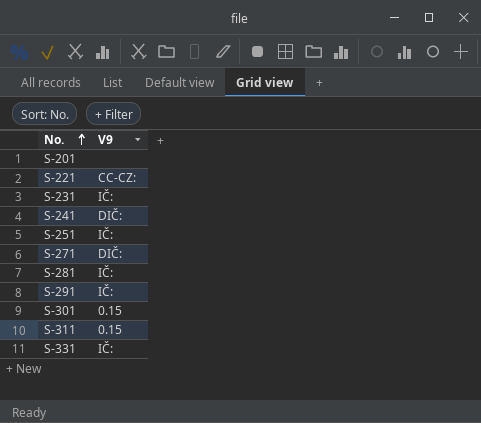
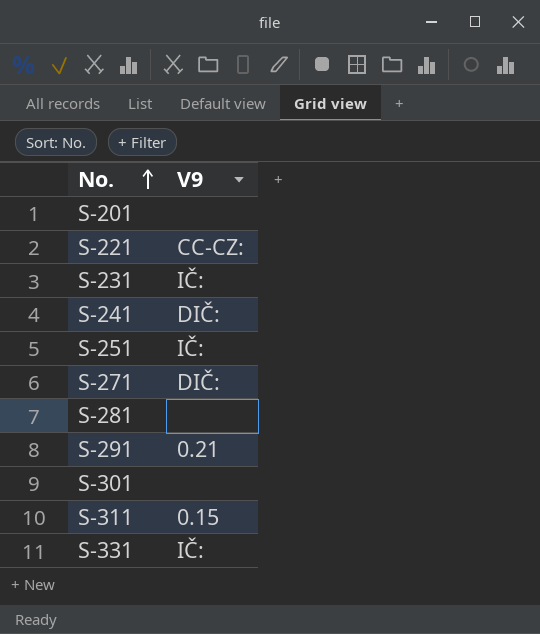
S-281 | V9: IČ: -> none
S-291 | V9: IČ: -> 0.21
S-301 | V9: 0.15 -> none

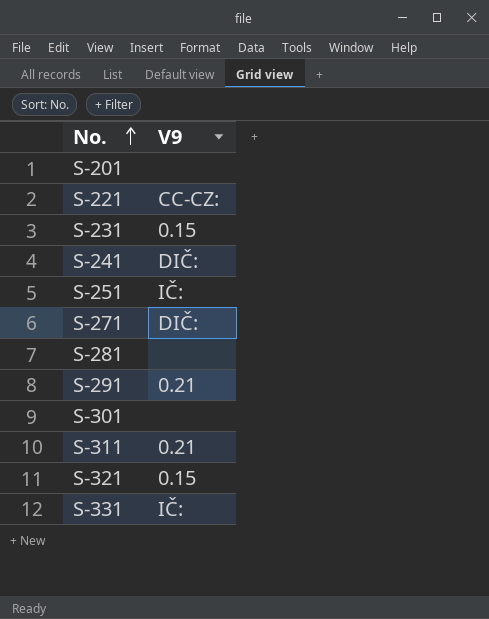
S-231 | V9: IČ: -> 0.15
S-311 | V9: 0.15 -> 0.21
row S-321: none -> 0.15

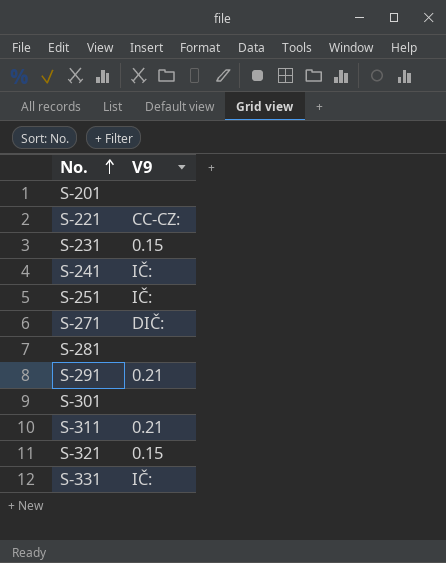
S-241 | V9: DIČ: -> IČ:

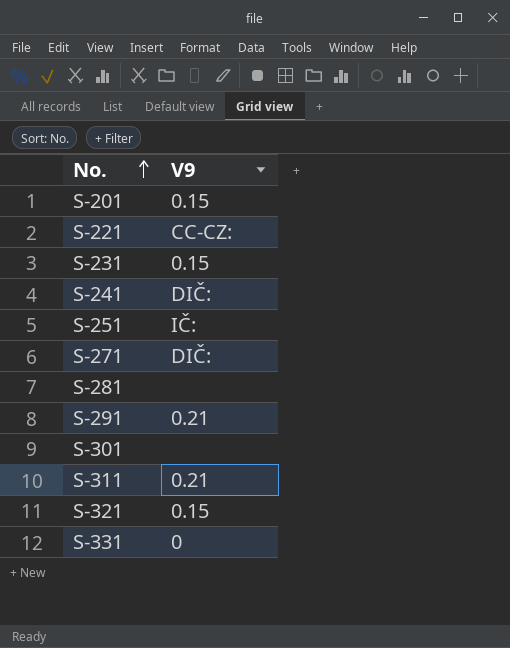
S-201 | V9: none -> 0.15
S-241 | V9: IČ: -> DIČ:
S-331 | V9: IČ: -> 0

